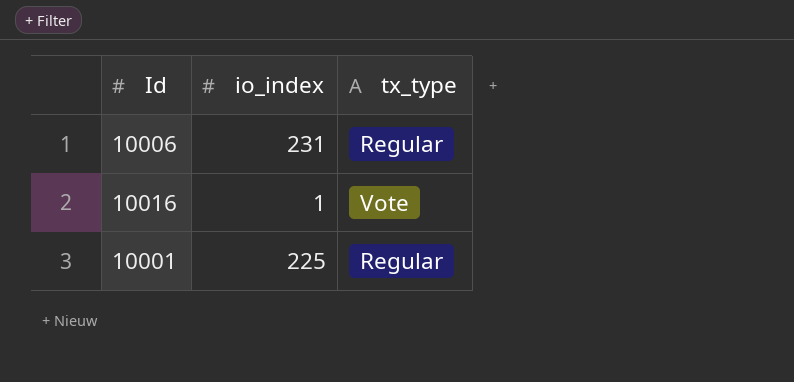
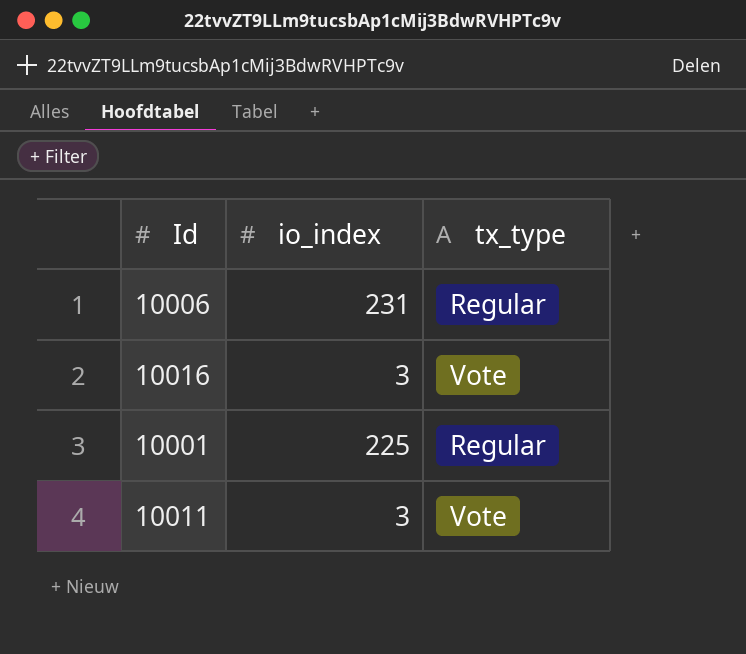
10016 | io_index: 1 -> 3
row 10011: none -> 3 | Vote

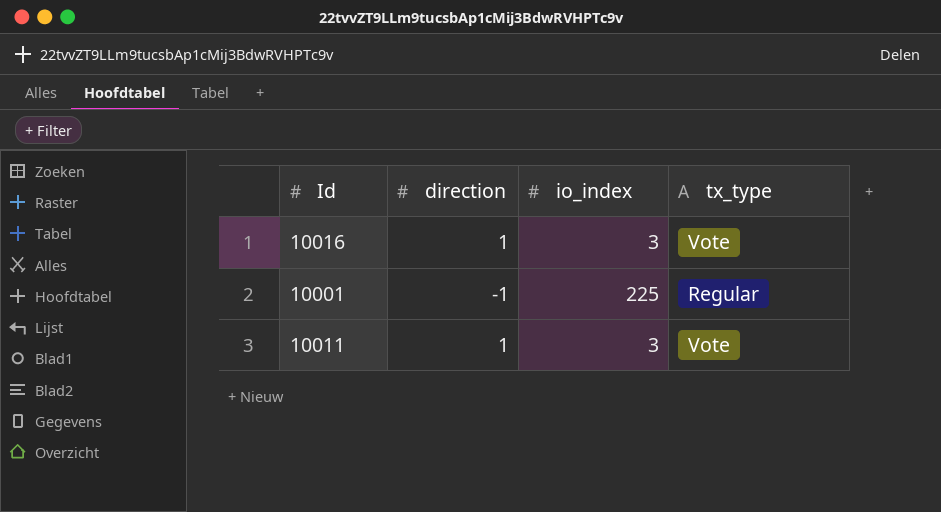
column direction | position: none -> 2
row 10006: 231 | Regular -> none

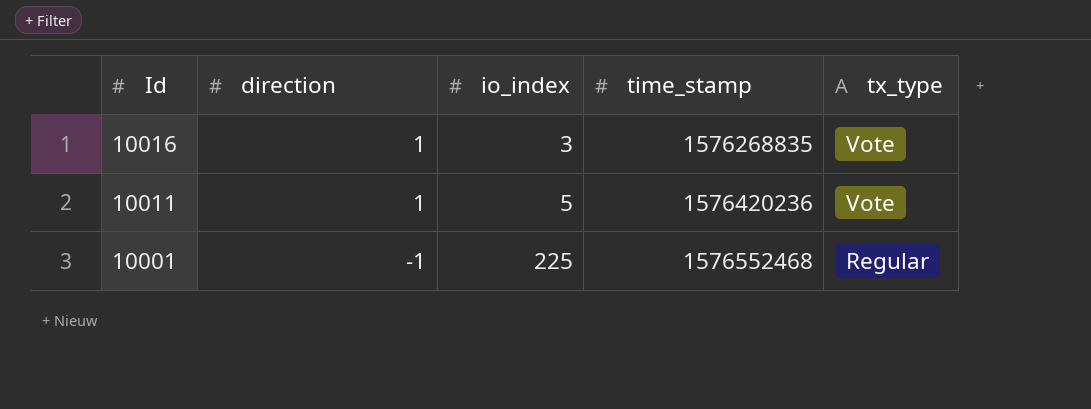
row order: none -> Id descending
column time_stamp | position: none -> 4
10011 | io_index: 3 -> 5

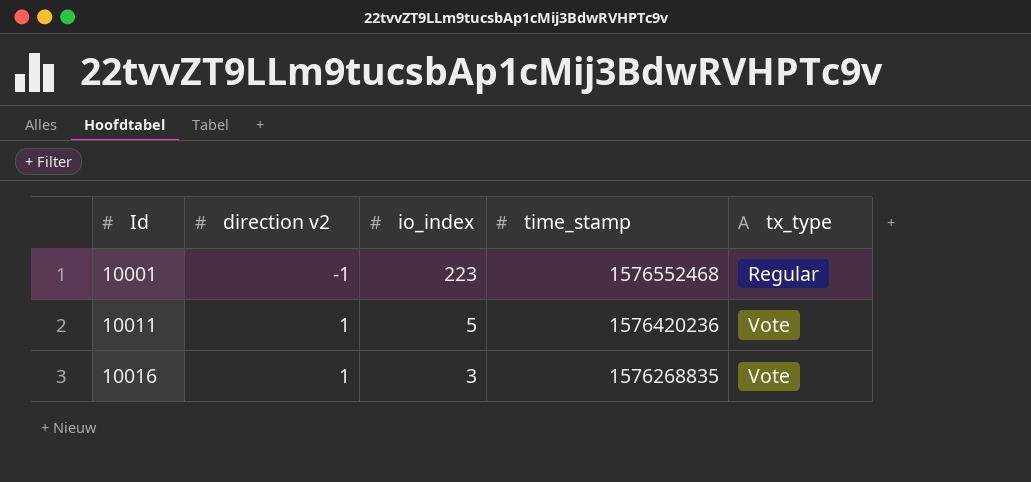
row order: Id descending -> Id ascending
column name: direction -> direction v2
10001 | io_index: 225 -> 223

